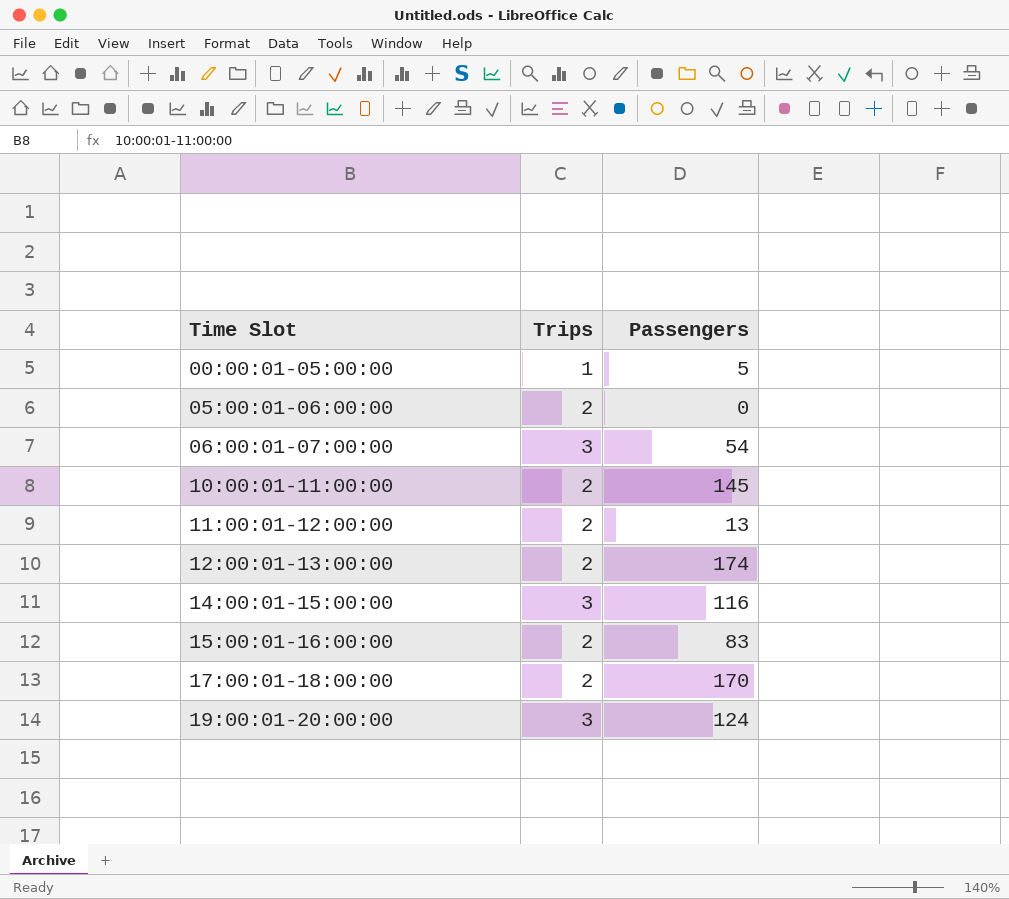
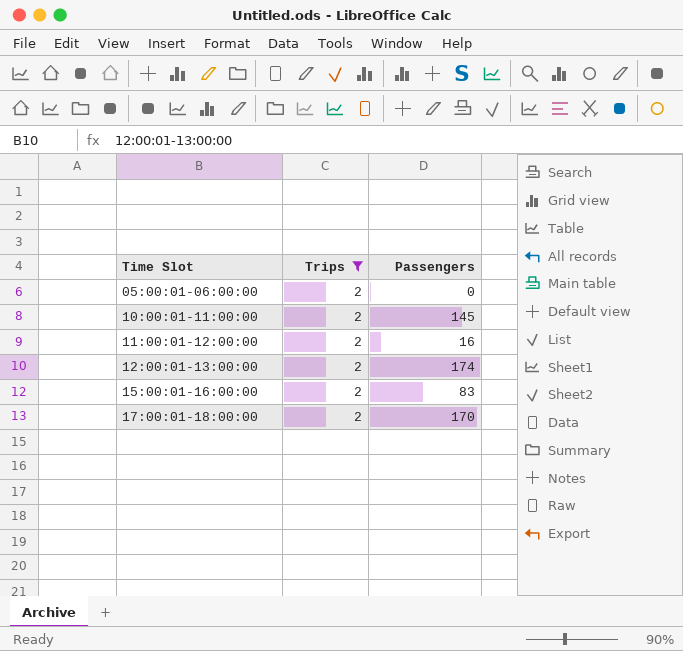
filter: none -> Trips = 2
11:00:01-12:00:00 | Passengers: 13 -> 16

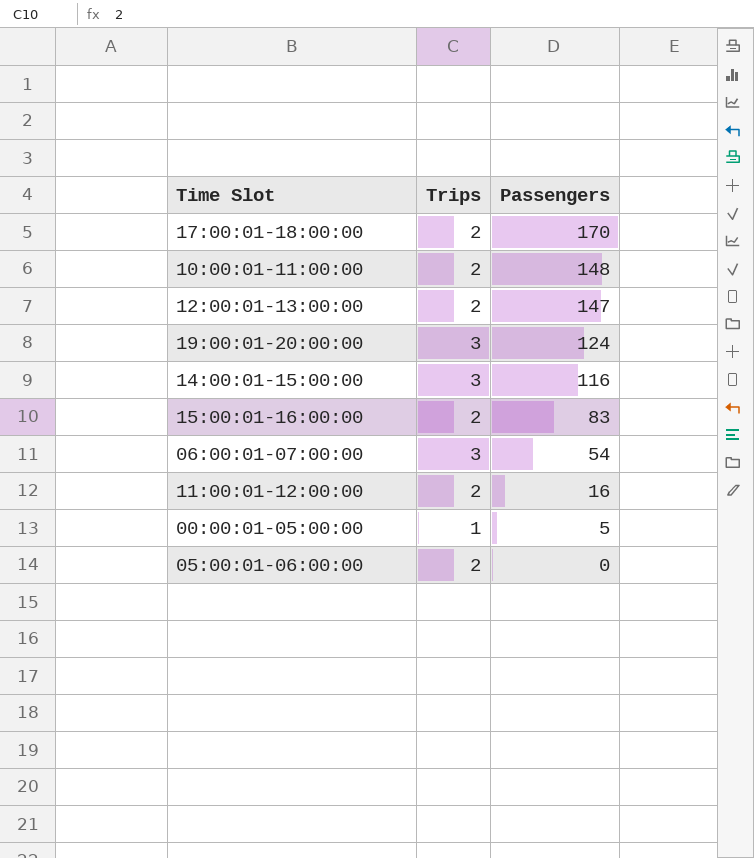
filter: Trips = 2 -> none
row order: Time Slot ascending -> Passengers descending
10:00:01-11:00:00 | Passengers: 145 -> 148
12:00:01-13:00:00 | Passengers: 174 -> 147

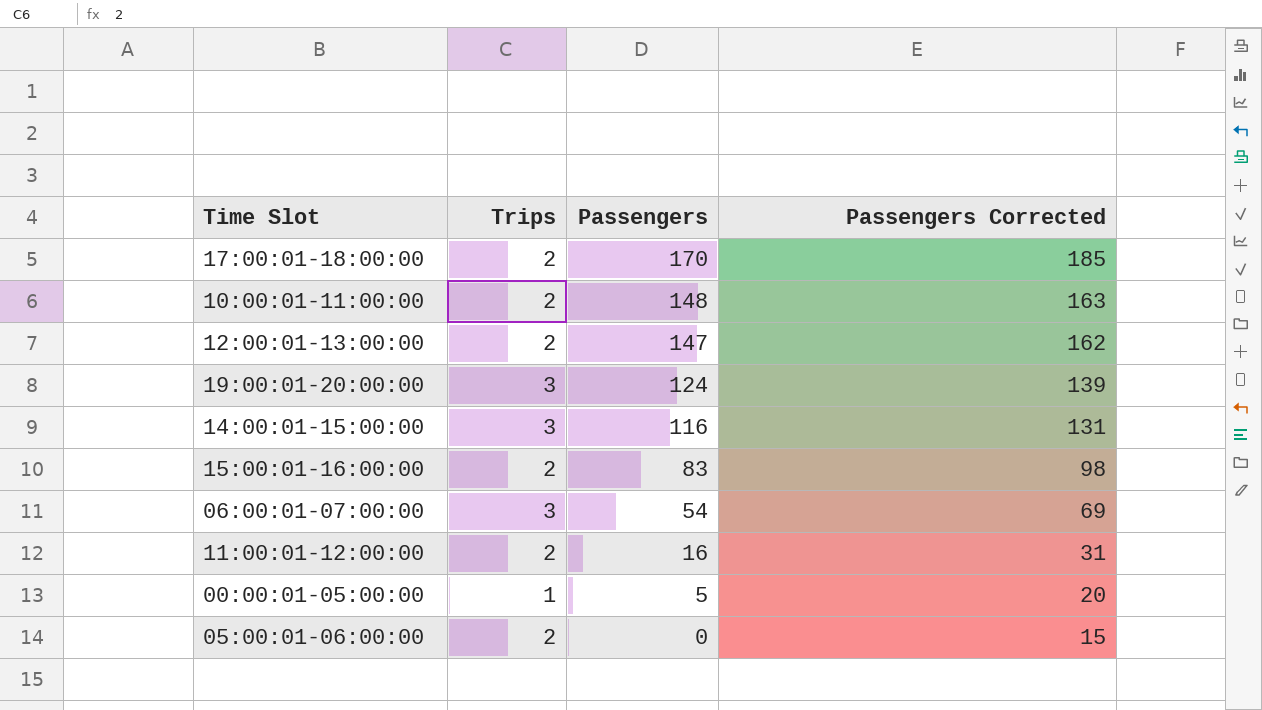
column Passengers Corrected | formula: none -> [Passengers] + 15

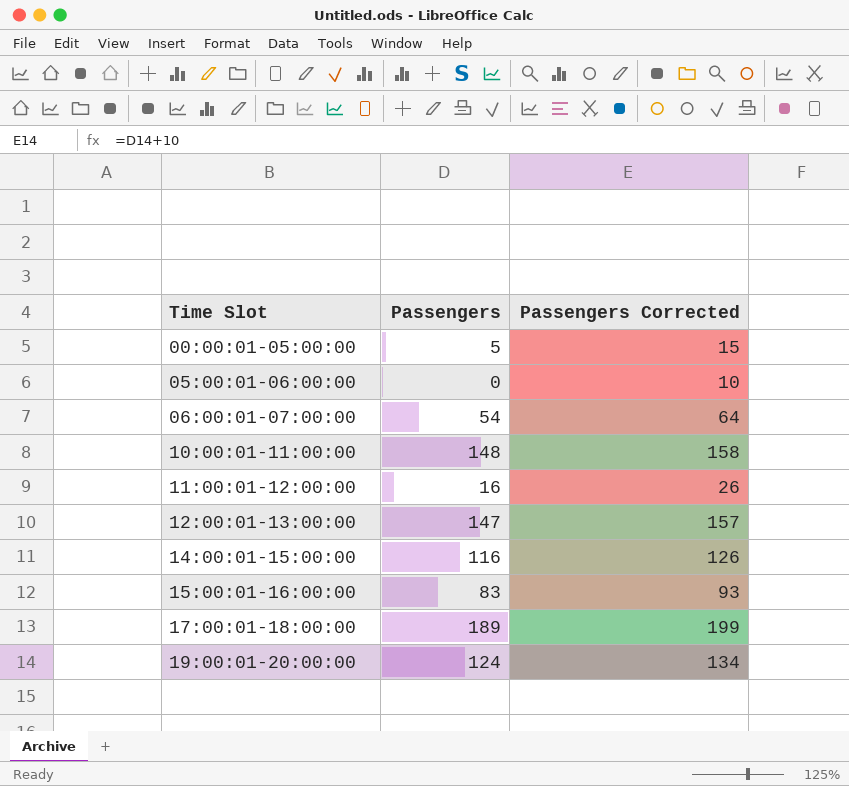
row order: Passengers descending -> Time Slot ascending
column Trips | position: 2 -> none
column Passengers Corrected | formula: [Passengers] + 15 -> [Passengers] + 10
17:00:01-18:00:00 | Passengers: 170 -> 189

